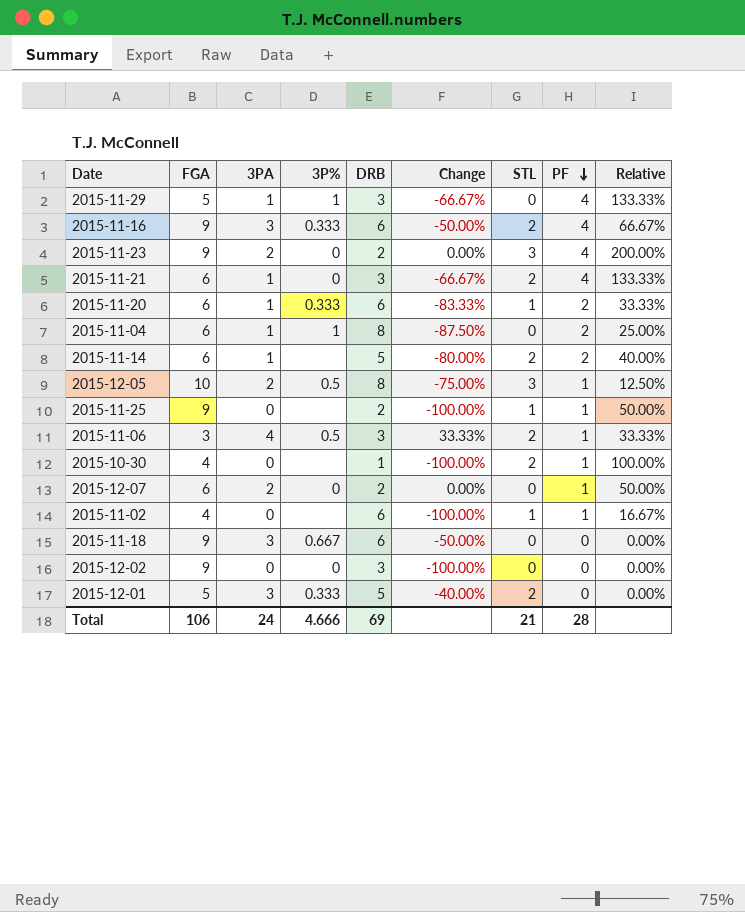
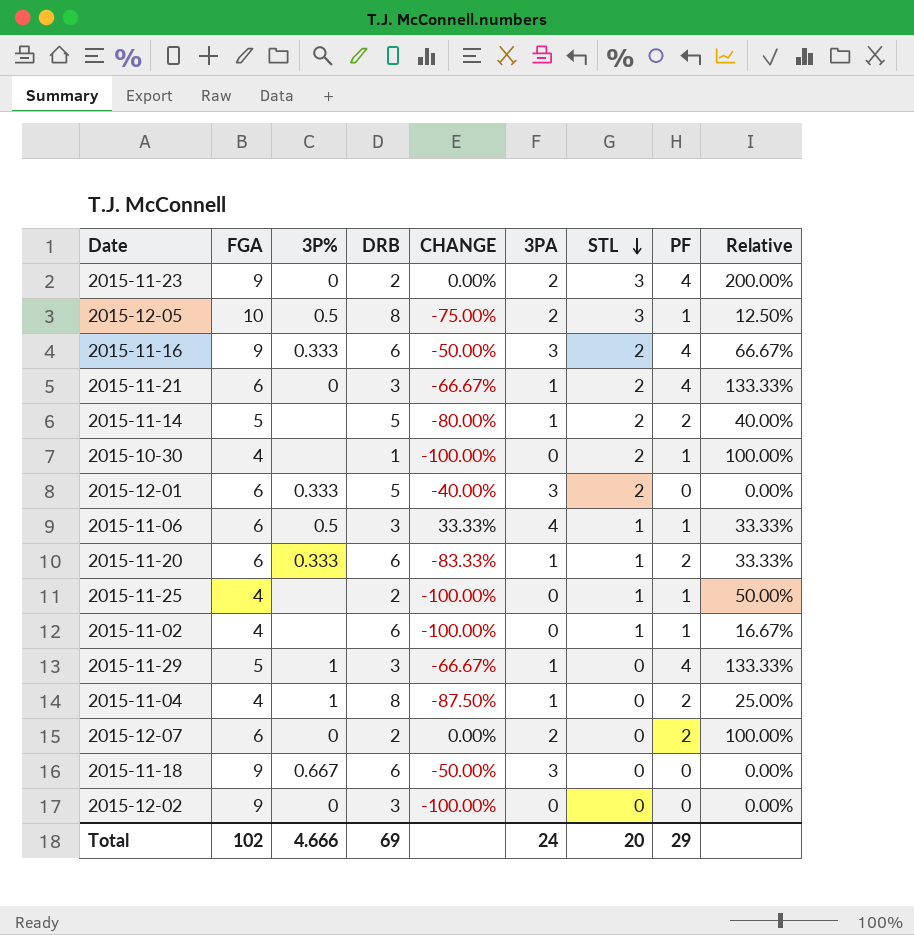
row order: PF descending -> STL descending
column name: Change -> CHANGE
column 3PA | position: 3 -> 6
2015-11-14 | FGA: 6 -> 5
2015-12-01 | FGA: 5 -> 6
2015-11-06 | FGA: 3 -> 6
2015-11-06 | STL: 2 -> 1
2015-11-25 | FGA: 9 -> 4
2015-11-04 | FGA: 6 -> 4
2015-12-07 | PF: 1 -> 2
2015-12-07 | Relative: 50.00% -> 100.00%
Total | FGA: 106 -> 102
Total | STL: 21 -> 20
Total | PF: 28 -> 29

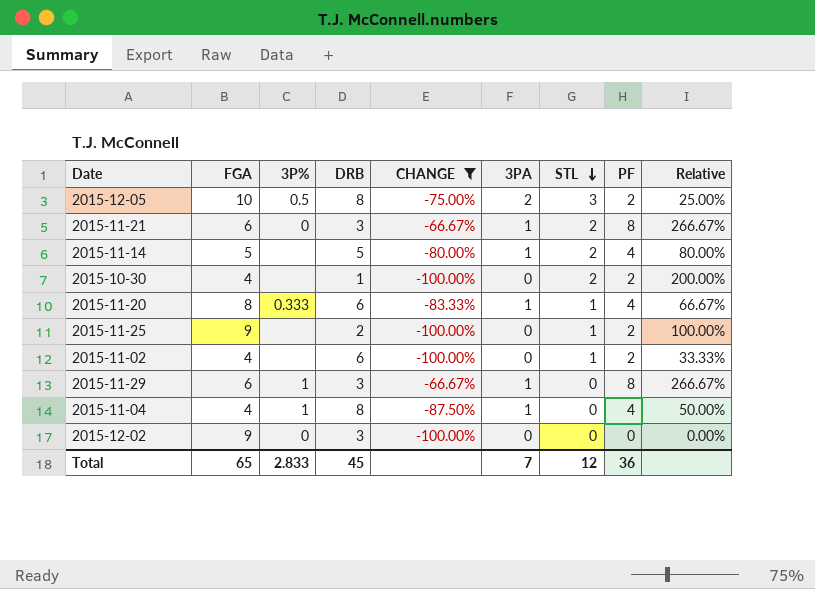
filter: none -> CHANGE <= -66.67%
2015-12-05 | PF: 1 -> 2
2015-12-05 | Relative: 12.50% -> 25.00%
2015-11-21 | PF: 4 -> 8
2015-11-21 | Relative: 133.33% -> 266.67%
2015-11-14 | PF: 2 -> 4
2015-11-14 | Relative: 40.00% -> 80.00%
2015-10-30 | PF: 1 -> 2
2015-10-30 | Relative: 100.00% -> 200.00%
2015-11-20 | FGA: 6 -> 8
2015-11-20 | PF: 2 -> 4
2015-11-20 | Relative: 33.33% -> 66.67%
2015-11-25 | FGA: 4 -> 9
2015-11-25 | PF: 1 -> 2
2015-11-25 | Relative: 50.00% -> 100.00%
2015-11-02 | PF: 1 -> 2
2015-11-02 | Relative: 16.67% -> 33.33%
2015-11-29 | FGA: 5 -> 6
2015-11-29 | PF: 4 -> 8
2015-11-29 | Relative: 133.33% -> 266.67%
2015-11-04 | PF: 2 -> 4
2015-11-04 | Relative: 25.00% -> 50.00%
Total | FGA: 102 -> 65
Total | 3P%: 4.666 -> 2.833
Total | DRB: 69 -> 45
Total | 3PA: 24 -> 7
Total | STL: 20 -> 12
Total | PF: 29 -> 36

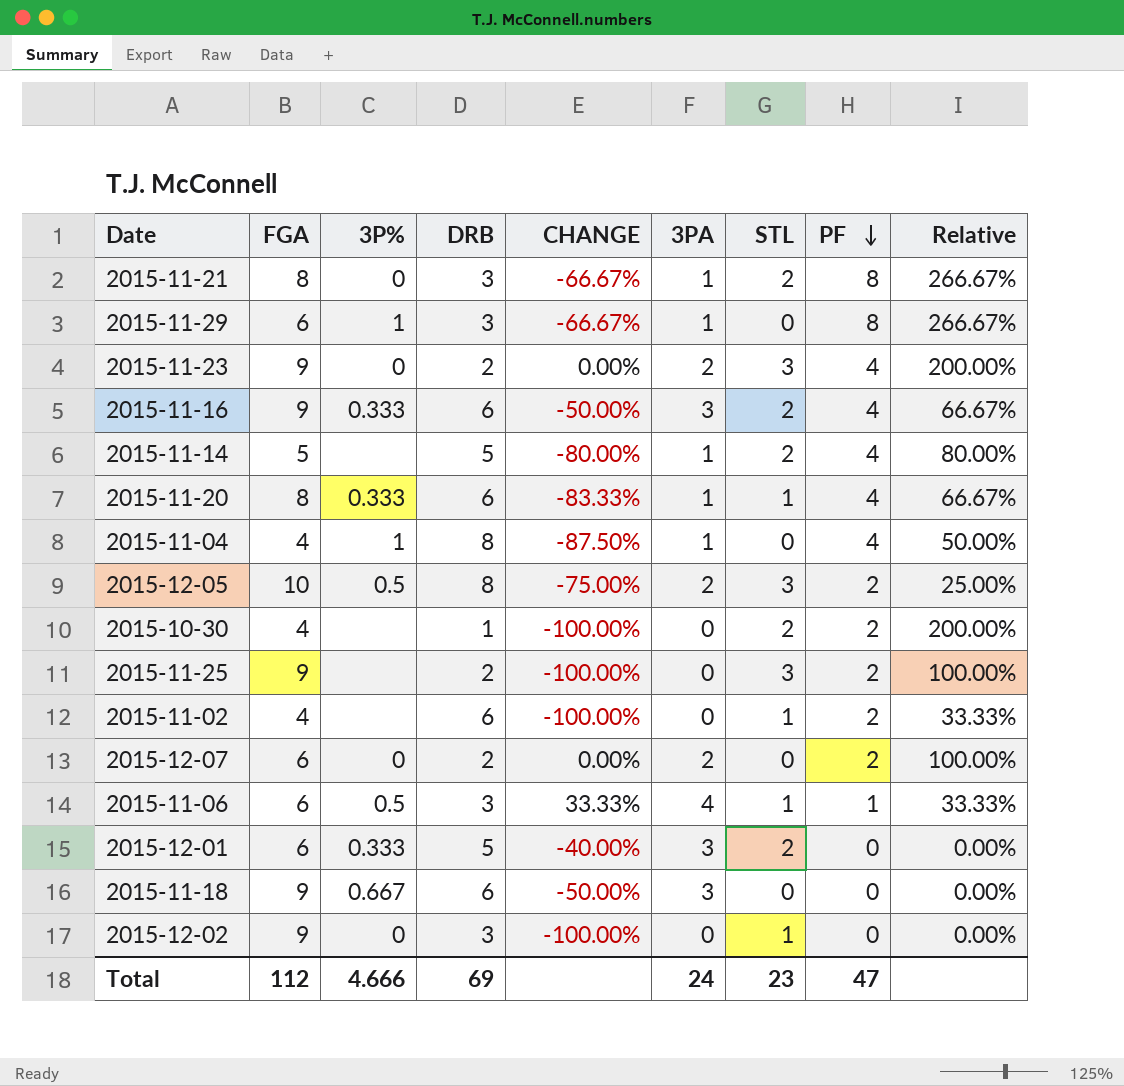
filter: CHANGE <= -66.67% -> none
row order: STL descending -> PF descending
2015-11-21 | FGA: 6 -> 8
2015-11-25 | STL: 1 -> 3
2015-12-02 | STL: 0 -> 1
Total | FGA: 65 -> 112
Total | 3P%: 2.833 -> 4.666
Total | DRB: 45 -> 69
Total | 3PA: 7 -> 24
Total | STL: 12 -> 23
Total | PF: 36 -> 47

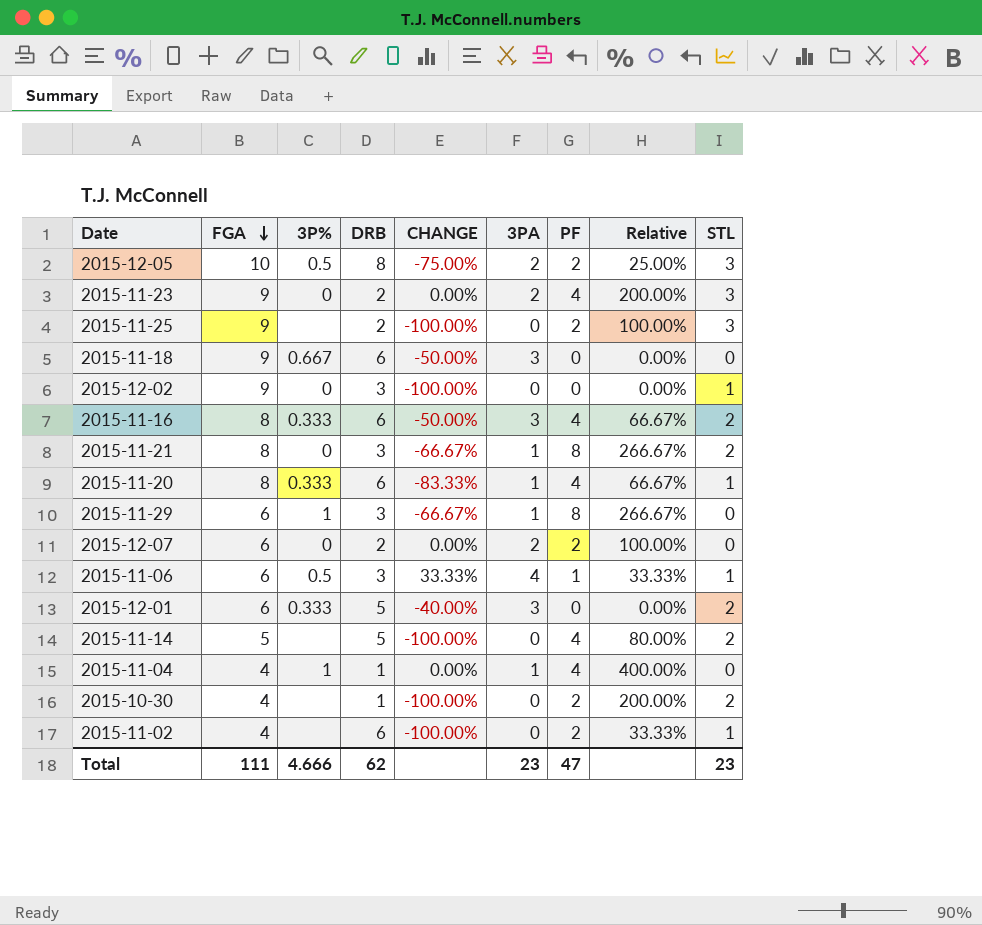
row order: PF descending -> FGA descending
column STL | position: 7 -> 9
2015-11-16 | FGA: 9 -> 8
2015-11-14 | CHANGE: -80.00% -> -100.00%
2015-11-14 | 3PA: 1 -> 0
2015-11-04 | DRB: 8 -> 1
2015-11-04 | CHANGE: -87.50% -> 0.00%
2015-11-04 | Relative: 50.00% -> 400.00%
Total | FGA: 112 -> 111
Total | DRB: 69 -> 62
Total | 3PA: 24 -> 23

